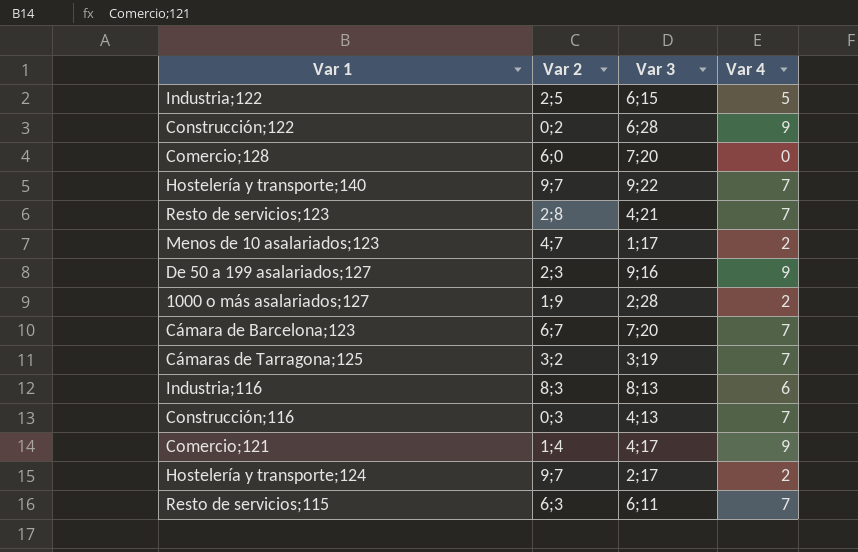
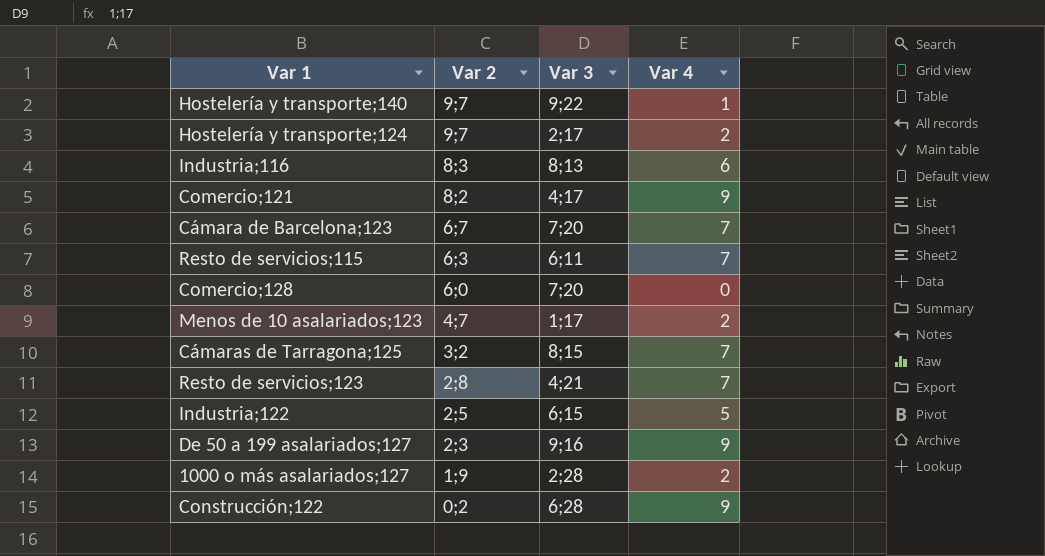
row order: none -> Var 2 descending
row Construcción;116: 0;3 | 4;13 | 7 -> none
Hostelería y transporte;140 | Var 4: 7 -> 1
Comercio;121 | Var 2: 1;4 -> 8;2
Cámaras de Tarragona;125 | Var 3: 3;19 -> 8;15

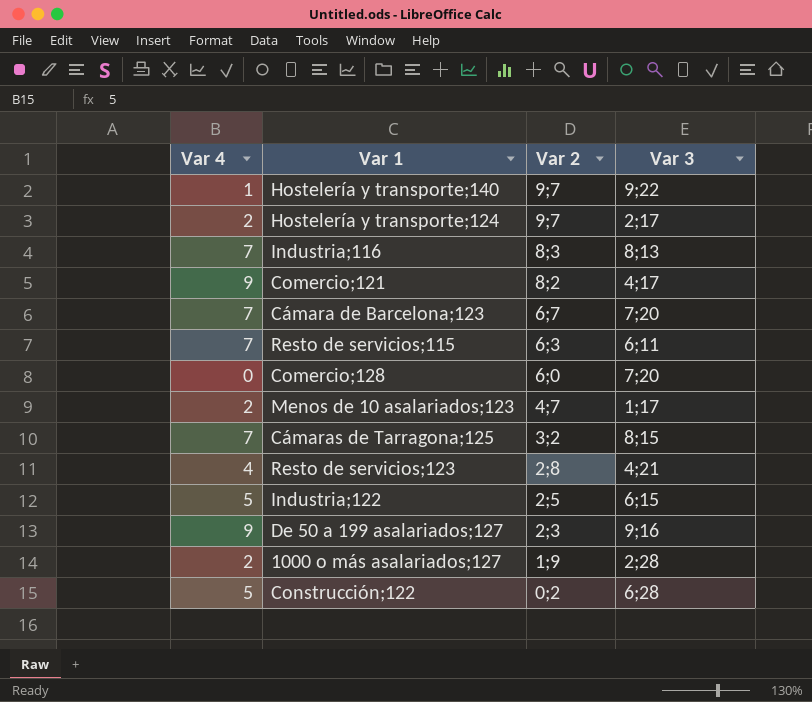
column Var 4 | position: 4 -> 1
Industria;116 | Var 4: 6 -> 7
Resto de servicios;123 | Var 4: 7 -> 4
Construcción;122 | Var 4: 9 -> 5

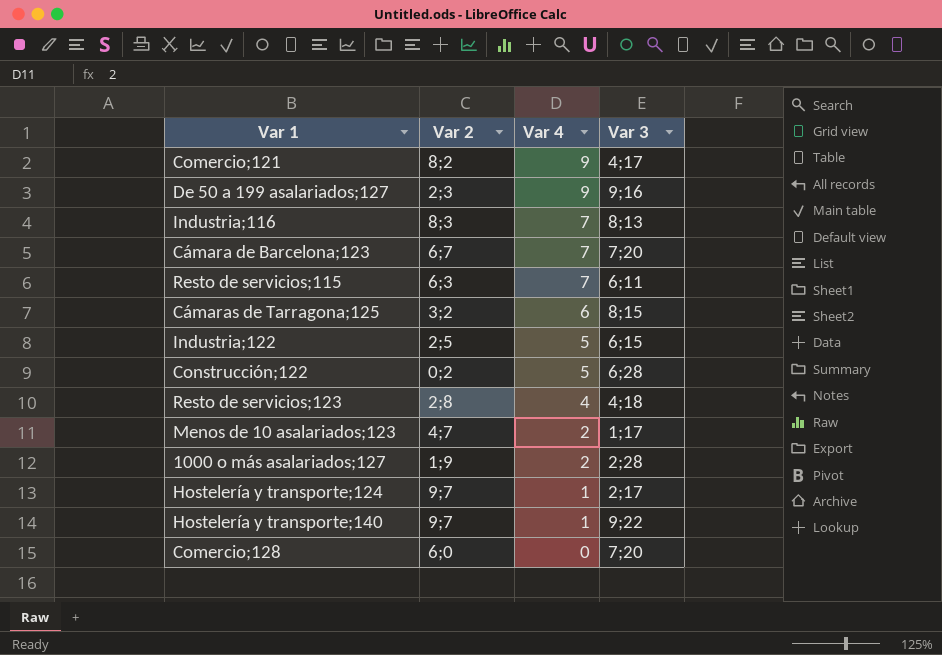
row order: Var 2 descending -> Var 4 descending
column Var 4 | position: 1 -> 3
Cámaras de Tarragona;125 | Var 4: 7 -> 6
Resto de servicios;123 | Var 3: 4;21 -> 4;18
Hostelería y transporte;124 | Var 4: 2 -> 1

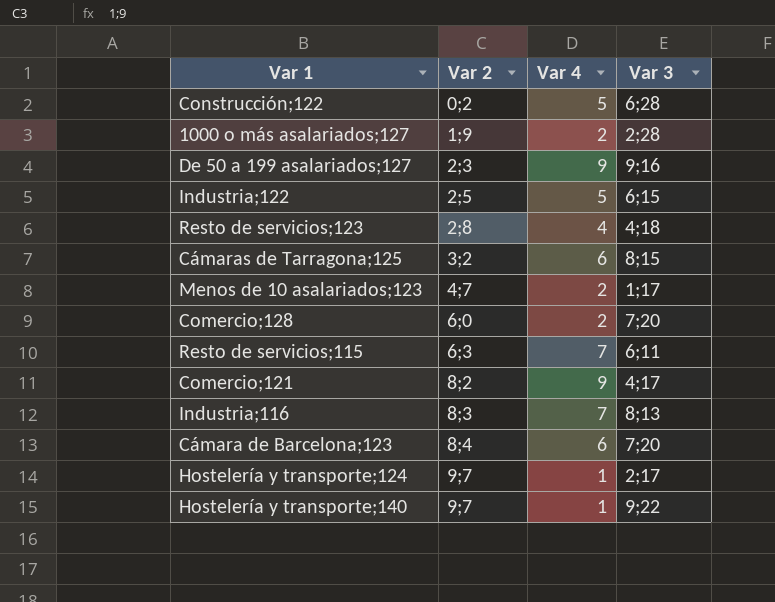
row order: Var 4 descending -> Var 2 ascending
Comercio;128 | Var 4: 0 -> 2
Cámara de Barcelona;123 | Var 2: 6;7 -> 8;4
Cámara de Barcelona;123 | Var 4: 7 -> 6

